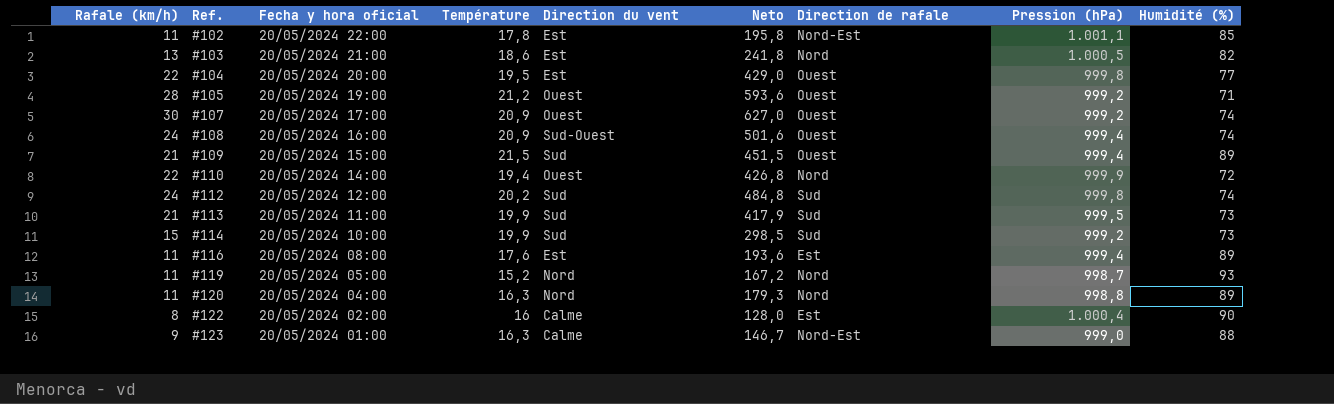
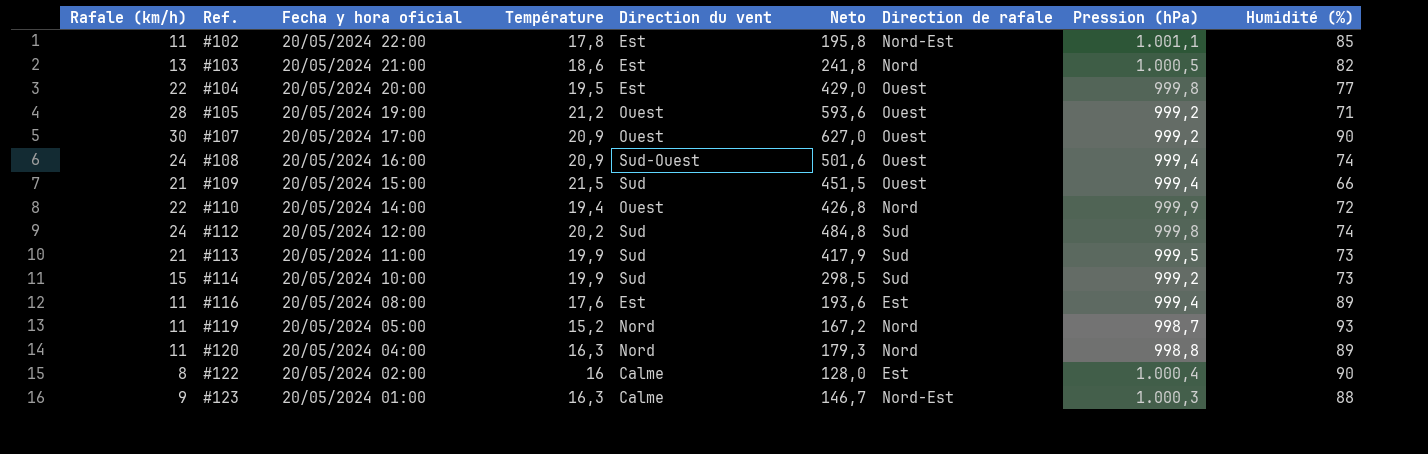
#107 | Humidité (%): 74 -> 90
#109 | Humidité (%): 89 -> 66
#123 | Pression (hPa): 999,0 -> 1.000,3

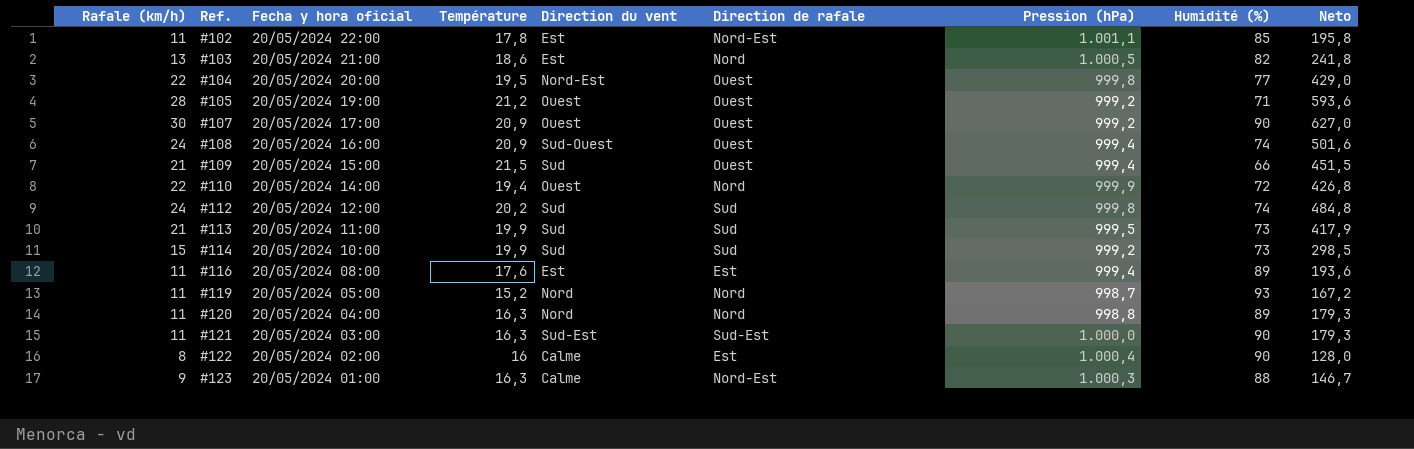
column Neto | position: 6 -> 9
#104 | Direction du vent: Est -> Nord-Est
row #121: none -> 11 | 20/05/2024 03:00 | 16,3 | Sud-Est | Sud-Est | 1.000,0 | 90 | 179,3

